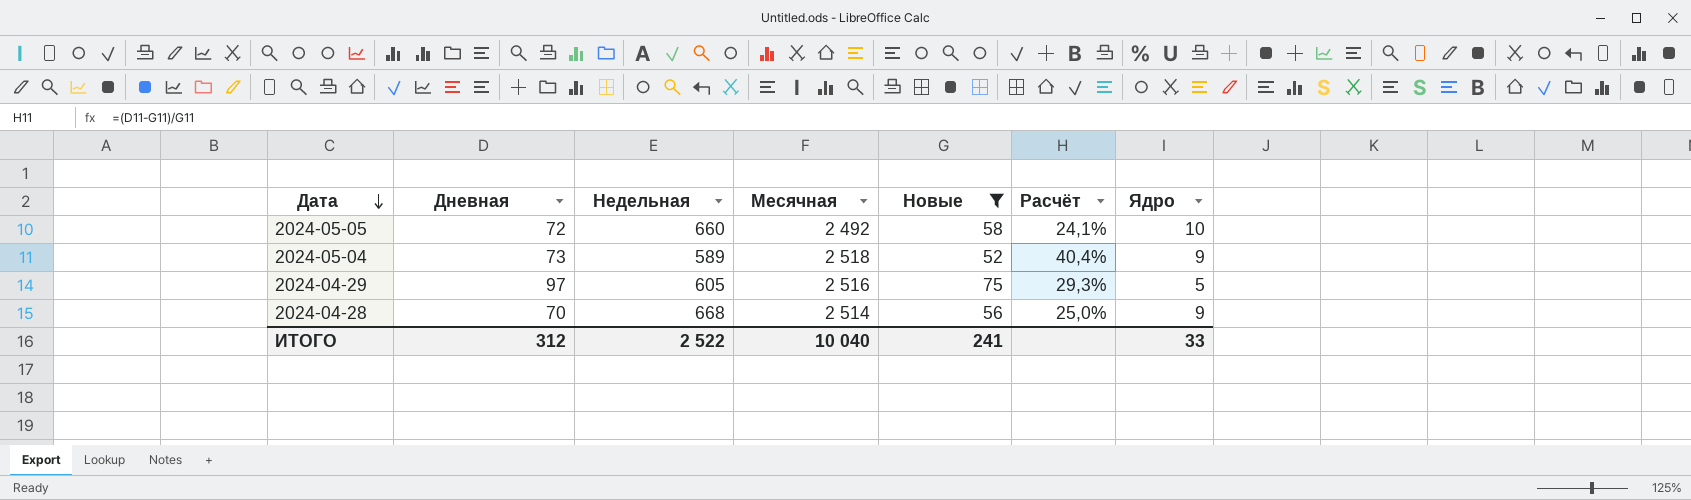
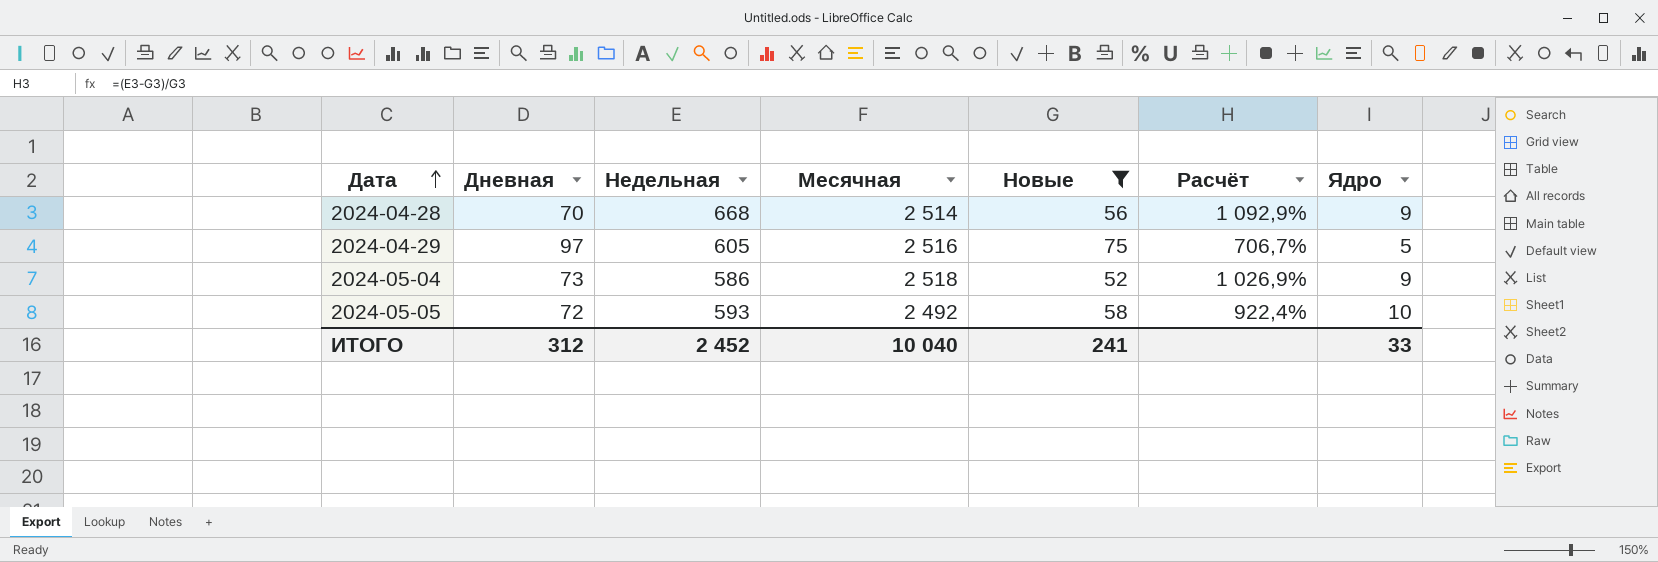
row order: Дата descending -> Дата ascending
column Расчёт | formula: ([Дневная] - [Новые]) / [Новые] -> ([Недельная] - [Новые]) / [Новые]
2024-05-04 | Недельная: 589 -> 586
2024-05-05 | Недельная: 660 -> 593
ИТОГО | Недельная: 2 522 -> 2 452

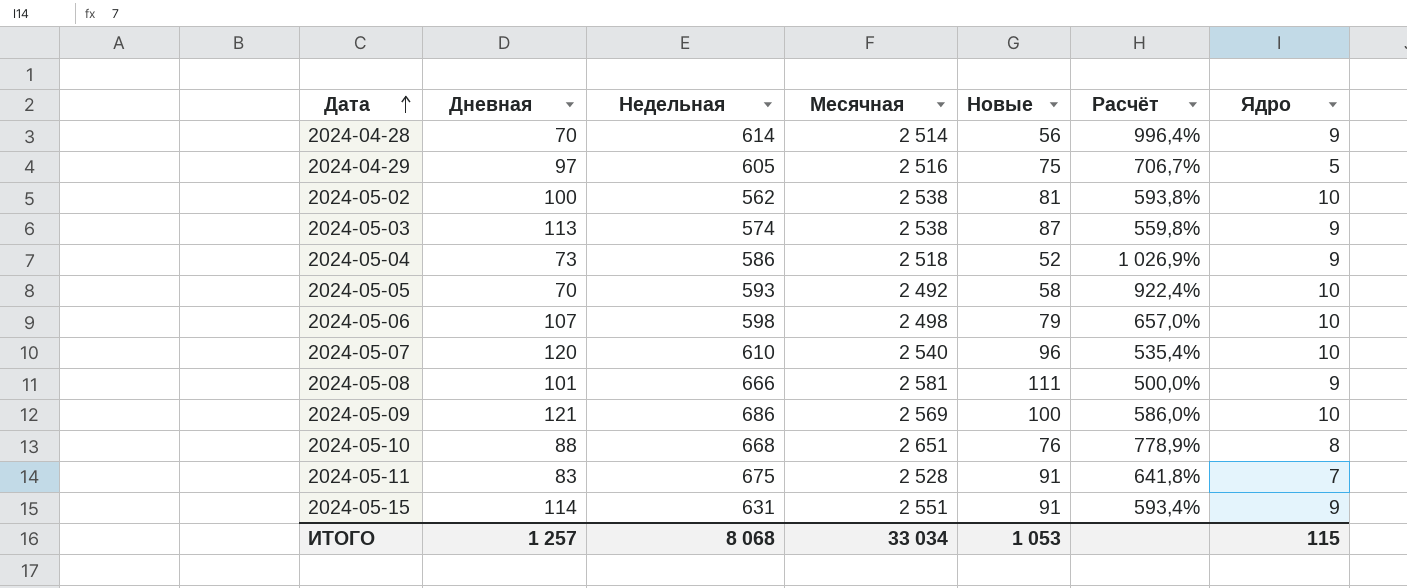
filter: Новые <= 75 -> none
2024-04-28 | Недельная: 668 -> 614
2024-04-28 | Расчёт: 1 092,9% -> 996,4%
2024-05-05 | Дневная: 72 -> 70
ИТОГО | Дневная: 312 -> 1 257
ИТОГО | Недельная: 2 452 -> 8 068
ИТОГО | Месячная: 10 040 -> 33 034
ИТОГО | Новые: 241 -> 1 053
ИТОГО | Ядро: 33 -> 115

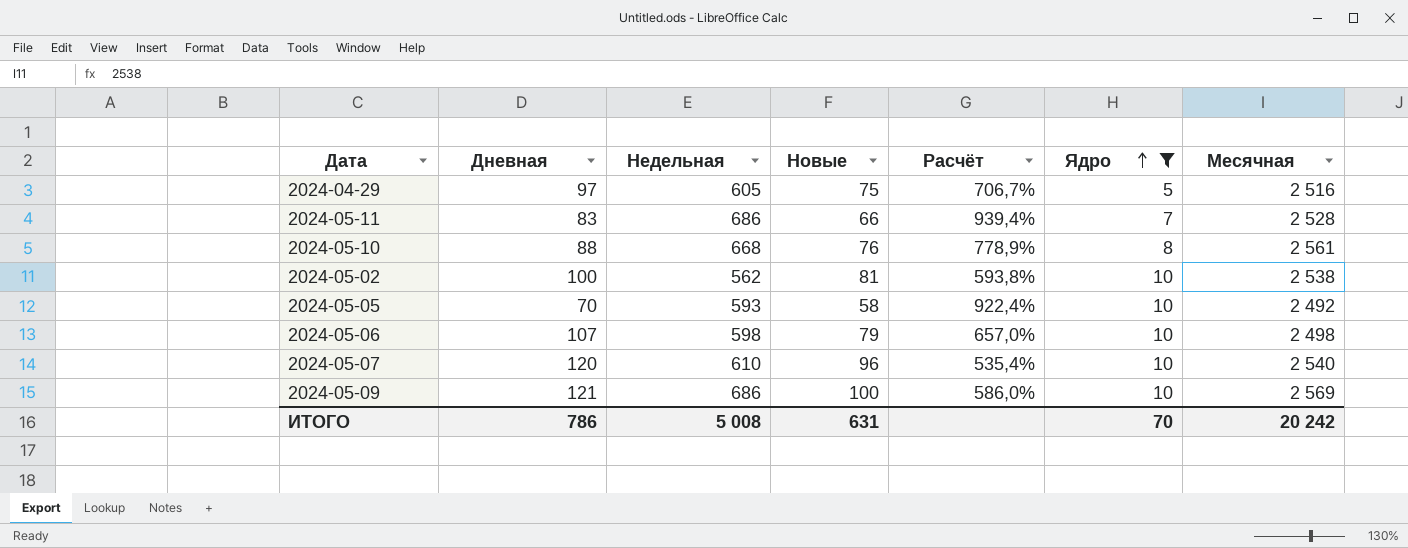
filter: none -> Ядро != 9
row order: Дата ascending -> Ядро ascending
column Месячная | position: 4 -> 7
2024-05-11 | Недельная: 675 -> 686
2024-05-11 | Новые: 91 -> 66
2024-05-11 | Расчёт: 641,8% -> 939,4%
2024-05-10 | Месячная: 2 651 -> 2 561
ИТОГО | Дневная: 1 257 -> 786
ИТОГО | Недельная: 8 068 -> 5 008
ИТОГО | Новые: 1 053 -> 631
ИТОГО | Ядро: 115 -> 70
ИТОГО | Месячная: 33 034 -> 20 242

